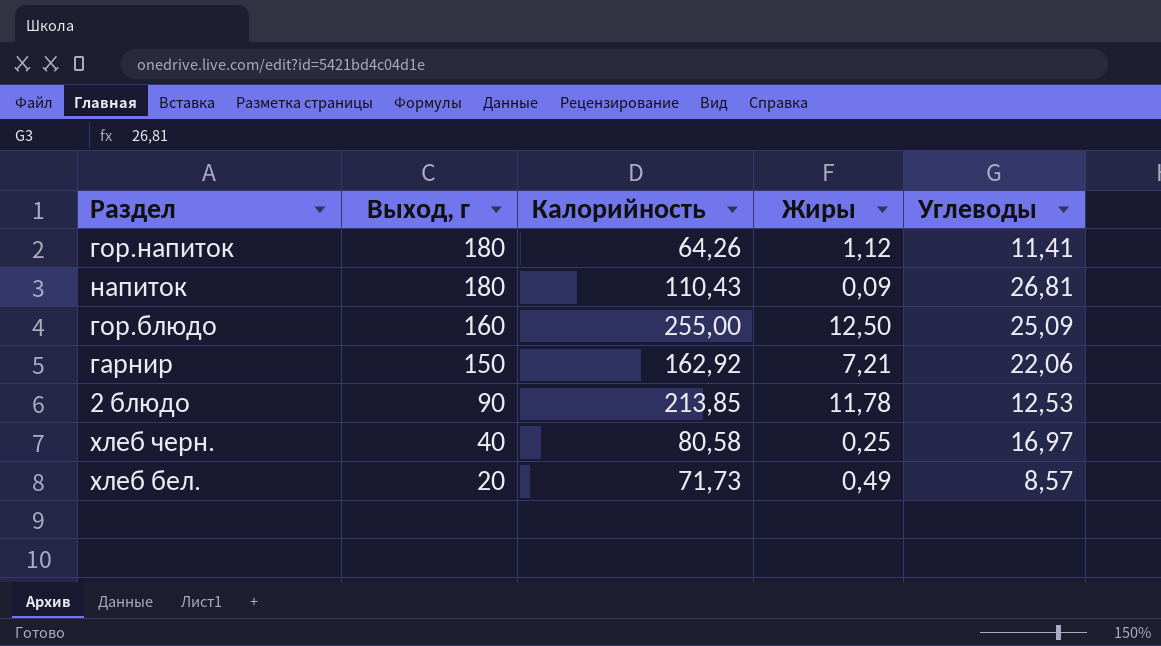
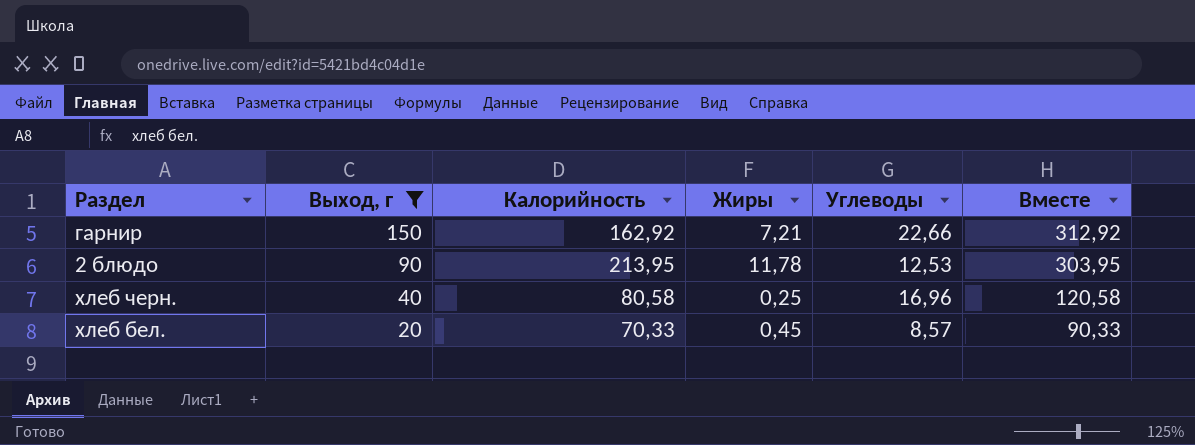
filter: none -> Выход, г <= 150
column Вместе | formula: none -> [Выход, г] + [Калорийность]
гарнир | Углеводы: 22,06 -> 22,66
2 блюдо | Калорийность: 213,85 -> 213,95
хлеб черн. | Углеводы: 16,97 -> 16,96
хлеб бел. | Калорийность: 71,73 -> 70,33
хлеб бел. | Жиры: 0,49 -> 0,45

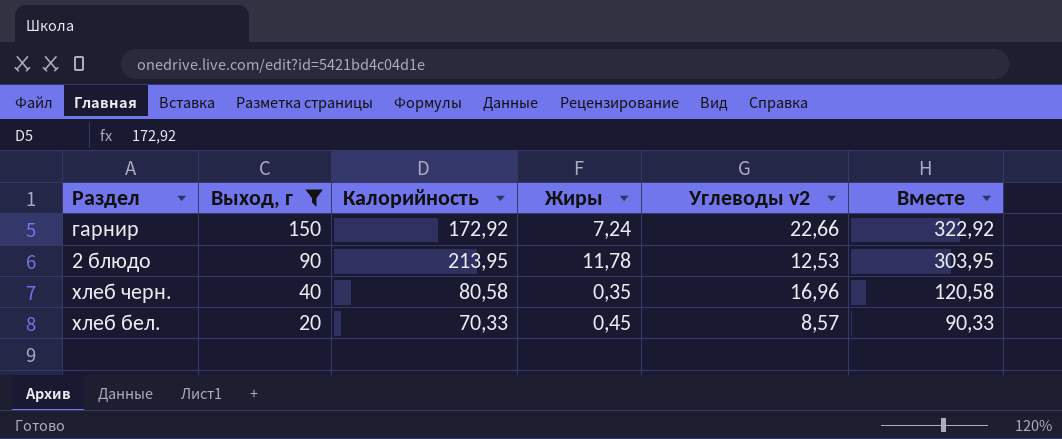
column name: Углеводы -> Углеводы v2
гарнир | Калорийность: 162,92 -> 172,92
гарнир | Жиры: 7,21 -> 7,24
гарнир | Вместе: 312,92 -> 322,92
хлеб черн. | Жиры: 0,25 -> 0,35

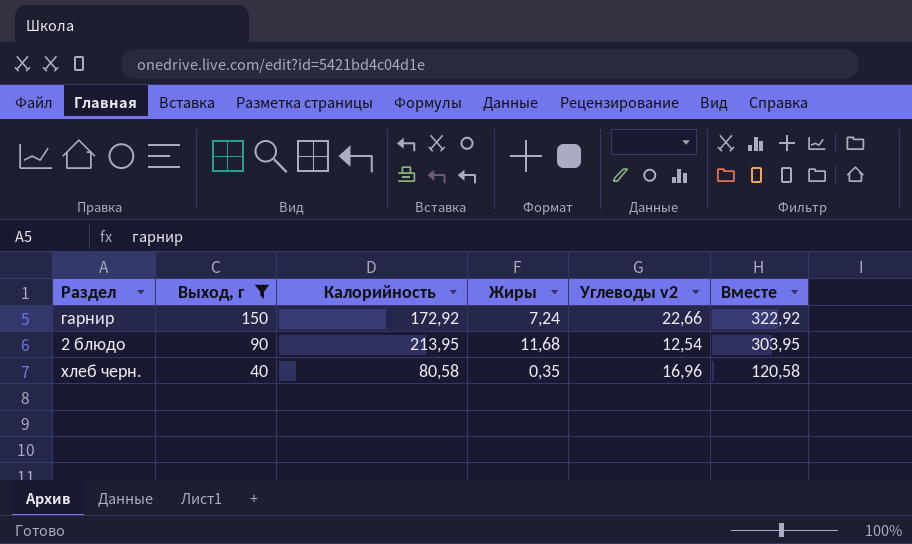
row хлеб бел.: 20 | 70,33 | 0,45 | 8,57 | 90,33 -> none
2 блюдо | Жиры: 11,78 -> 11,68
2 блюдо | Углеводы v2: 12,53 -> 12,54

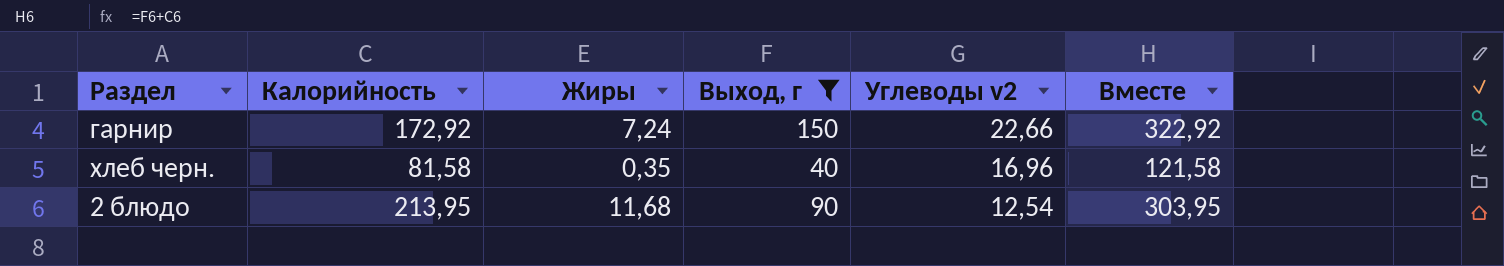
row order: Выход, г descending -> Углеводы v2 descending
column Выход, г | position: 2 -> 4
хлеб черн. | Калорийность: 80,58 -> 81,58
хлеб черн. | Вместе: 120,58 -> 121,58

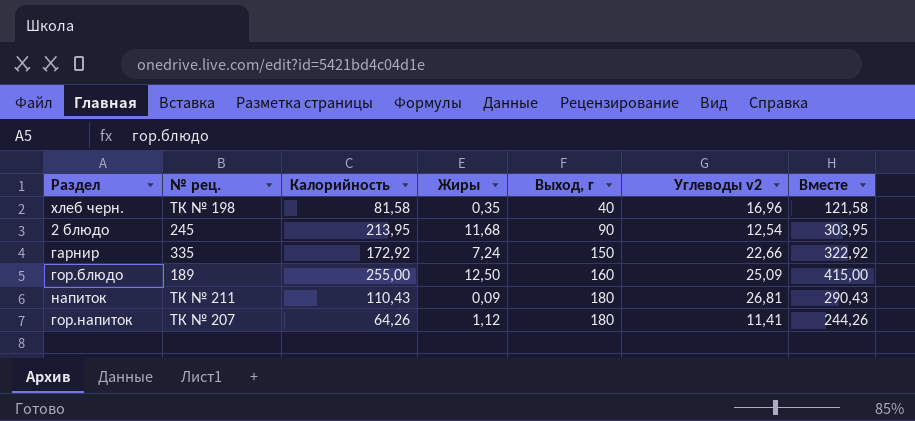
filter: Выход, г <= 150 -> none
row order: Углеводы v2 descending -> Выход, г ascending
column № рец. | position: none -> 2

